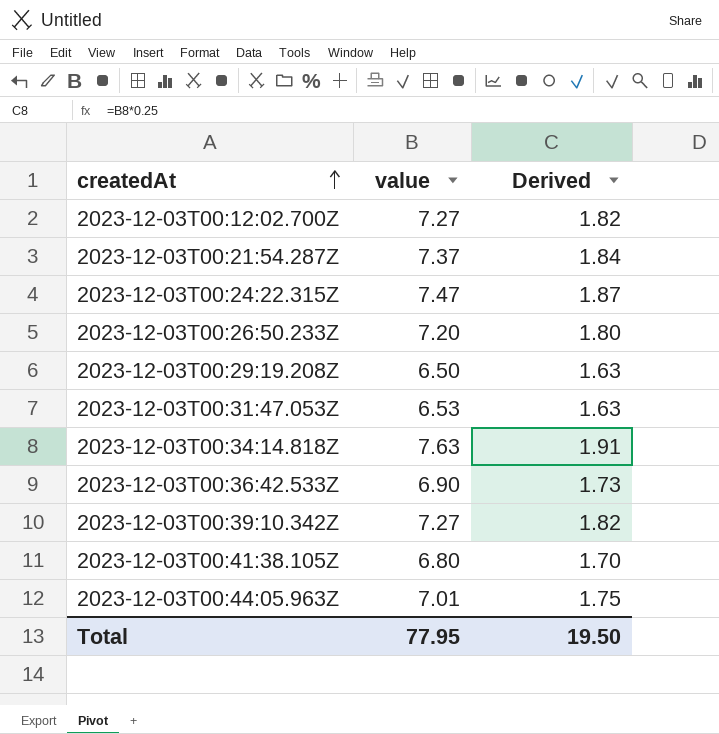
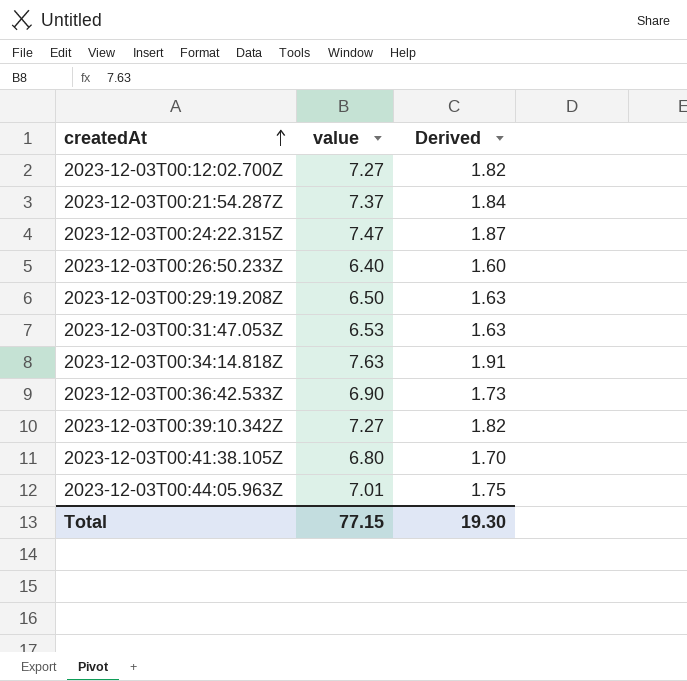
2023-12-03T00:26:50.233Z | value: 7.20 -> 6.40
2023-12-03T00:26:50.233Z | Derived: 1.80 -> 1.60
Total | value: 77.95 -> 77.15
Total | Derived: 19.50 -> 19.30

